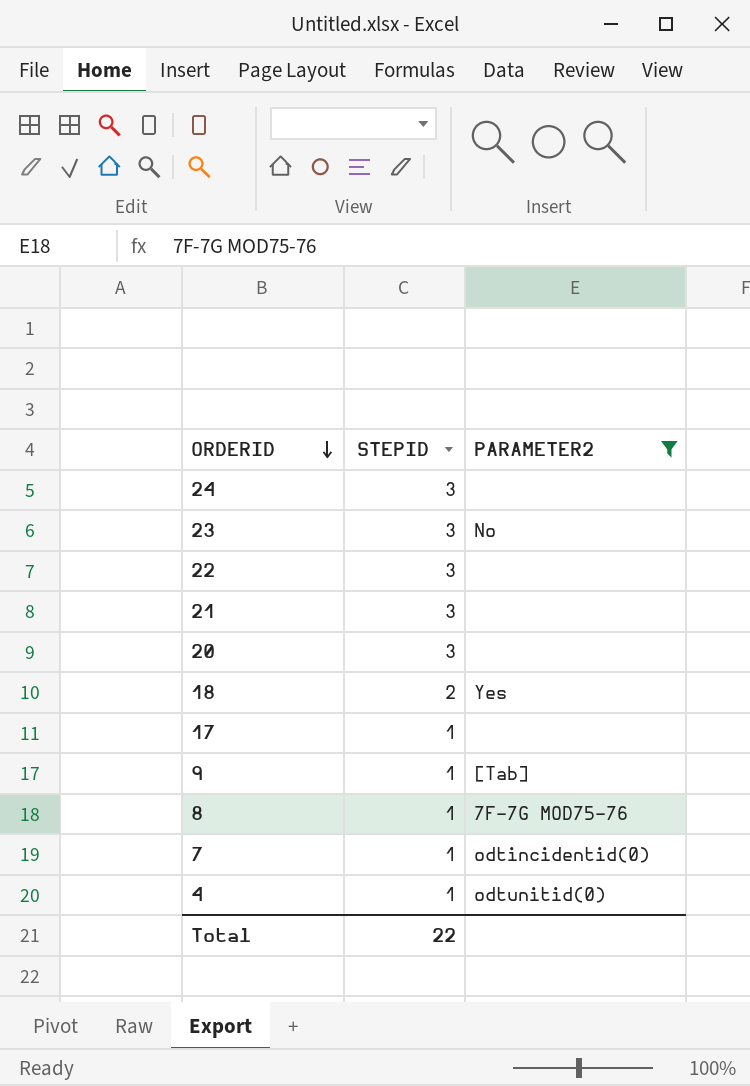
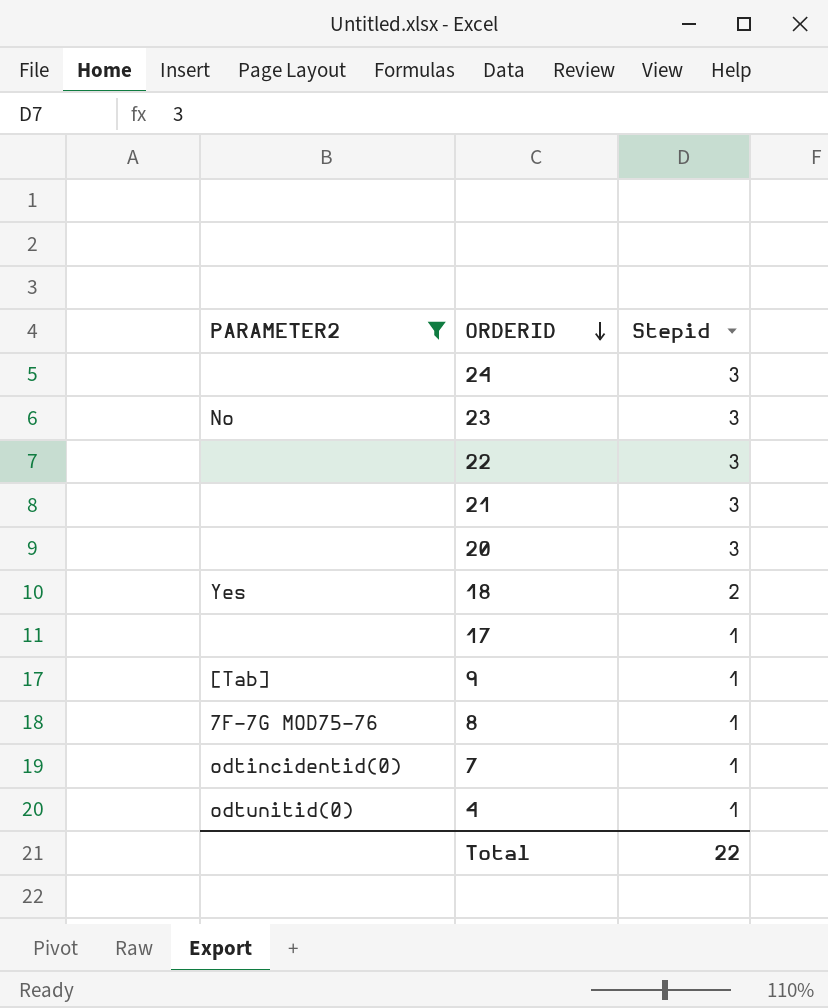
column PARAMETER2 | position: 3 -> 1
column name: STEPID -> Stepid

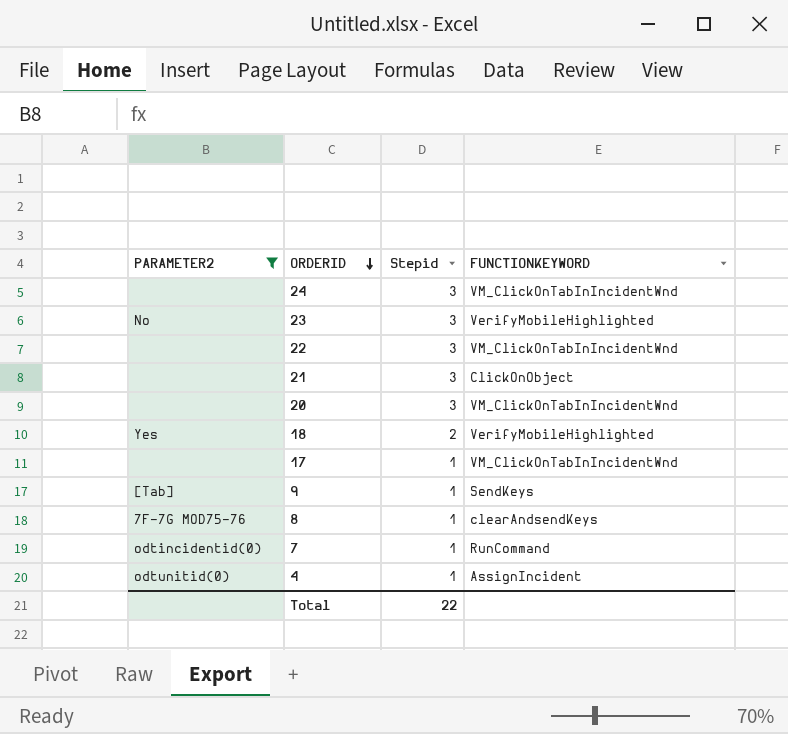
column FUNCTIONKEYWORD | position: none -> 4

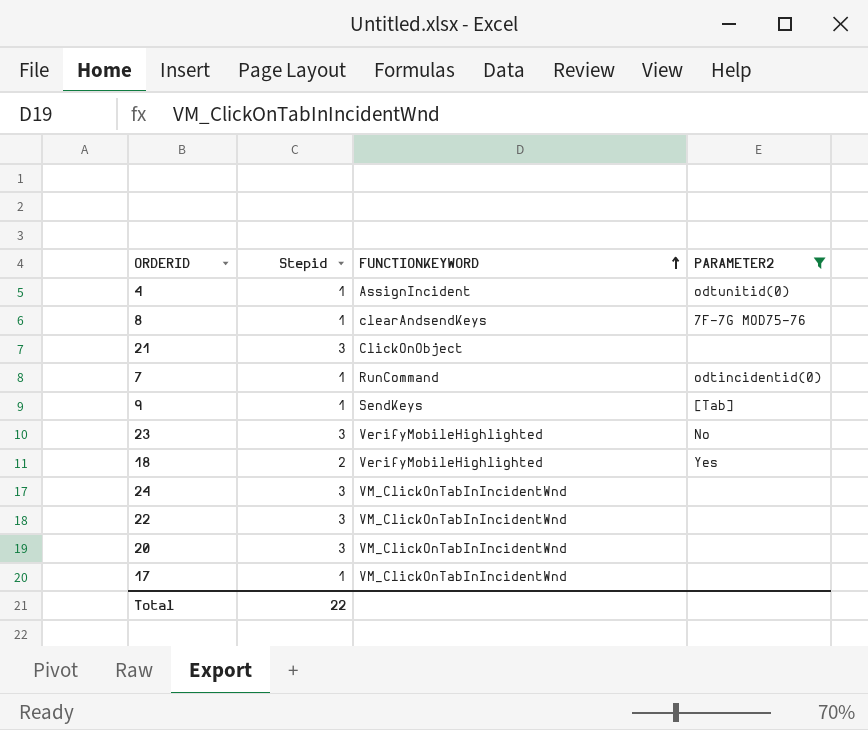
row order: ORDERID descending -> FUNCTIONKEYWORD ascending
column PARAMETER2 | position: 1 -> 4

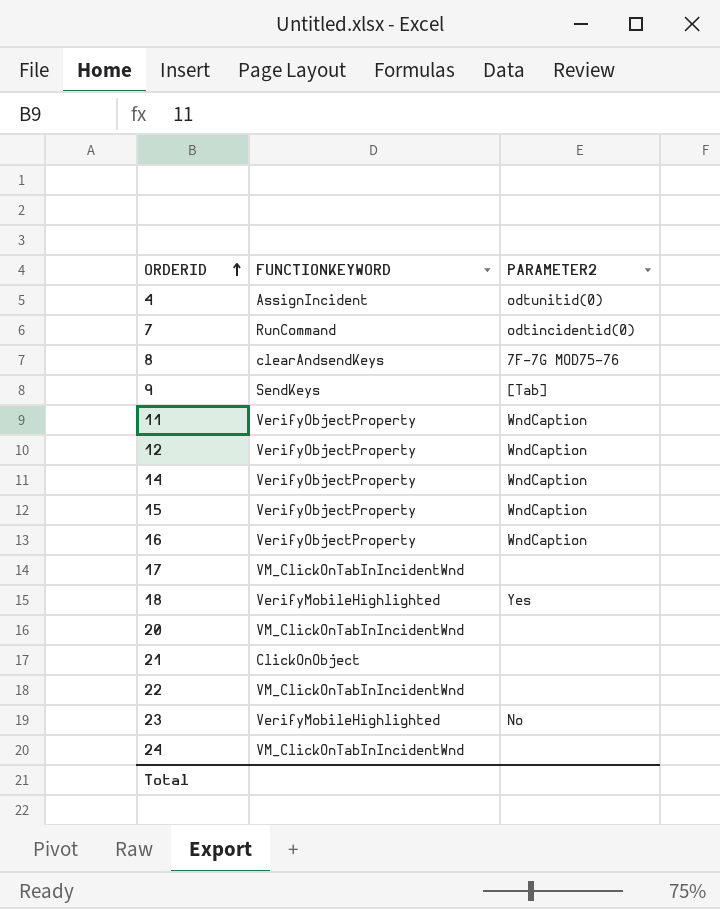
filter: PARAMETER2 != WndCaption -> none
row order: FUNCTIONKEYWORD ascending -> ORDERID ascending
column Stepid | position: 2 -> none

